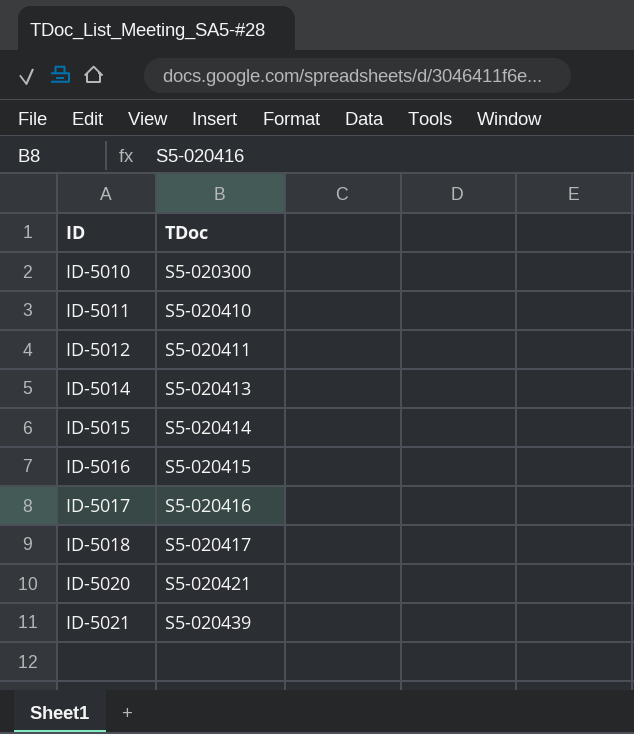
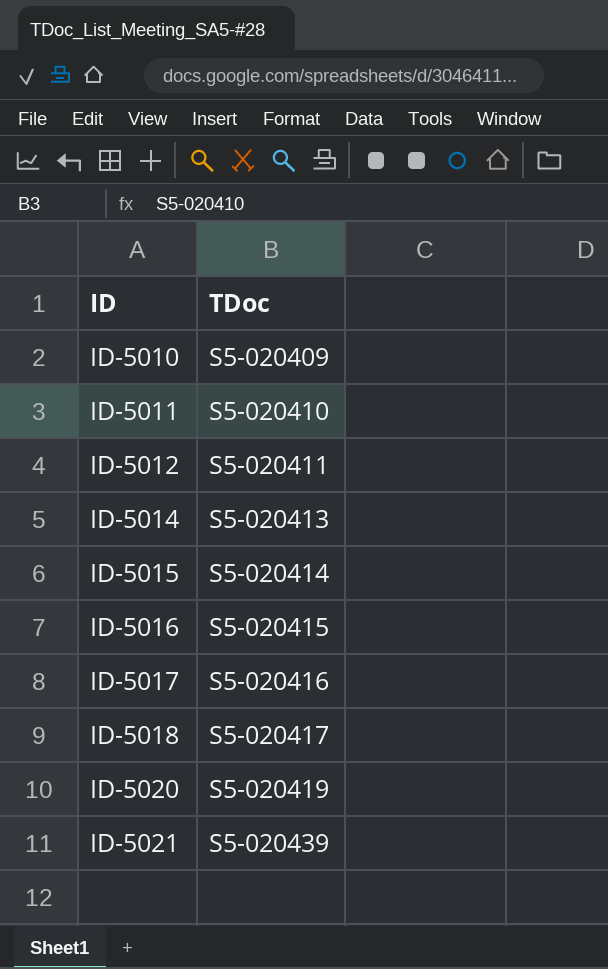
ID-5010 | TDoc: S5-020300 -> S5-020409
ID-5020 | TDoc: S5-020421 -> S5-020419

